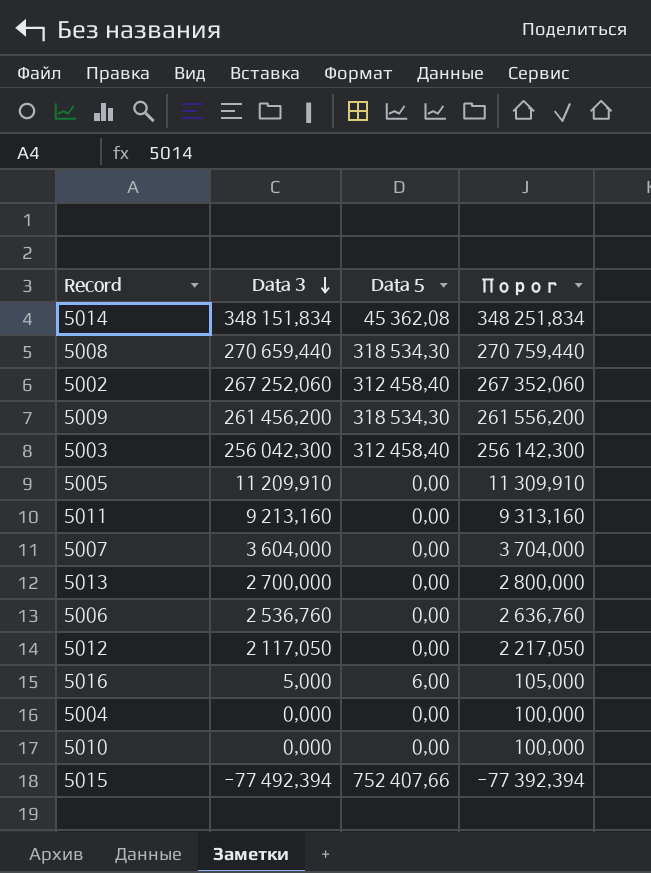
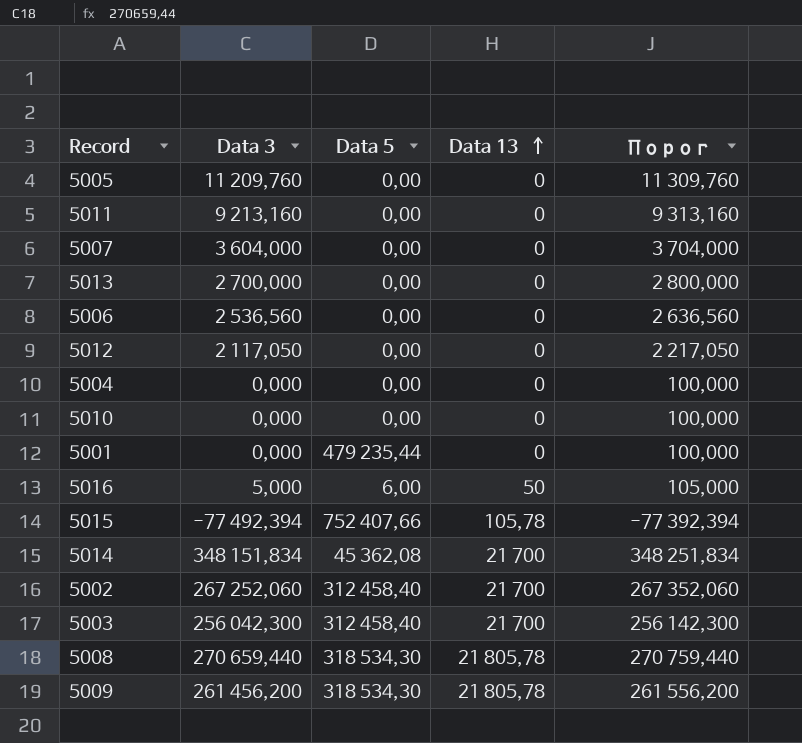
row order: Data 3 descending -> Data 13 ascending
column Data 13 | position: none -> 4
5005 | Data 3: 11 209,910 -> 11 209,760
5005 | Порог: 11 309,910 -> 11 309,760
5006 | Data 3: 2 536,760 -> 2 536,560
5006 | Порог: 2 636,760 -> 2 636,560
row 5001: none -> 0,000 | 479 235,44 | 0 | 100,000

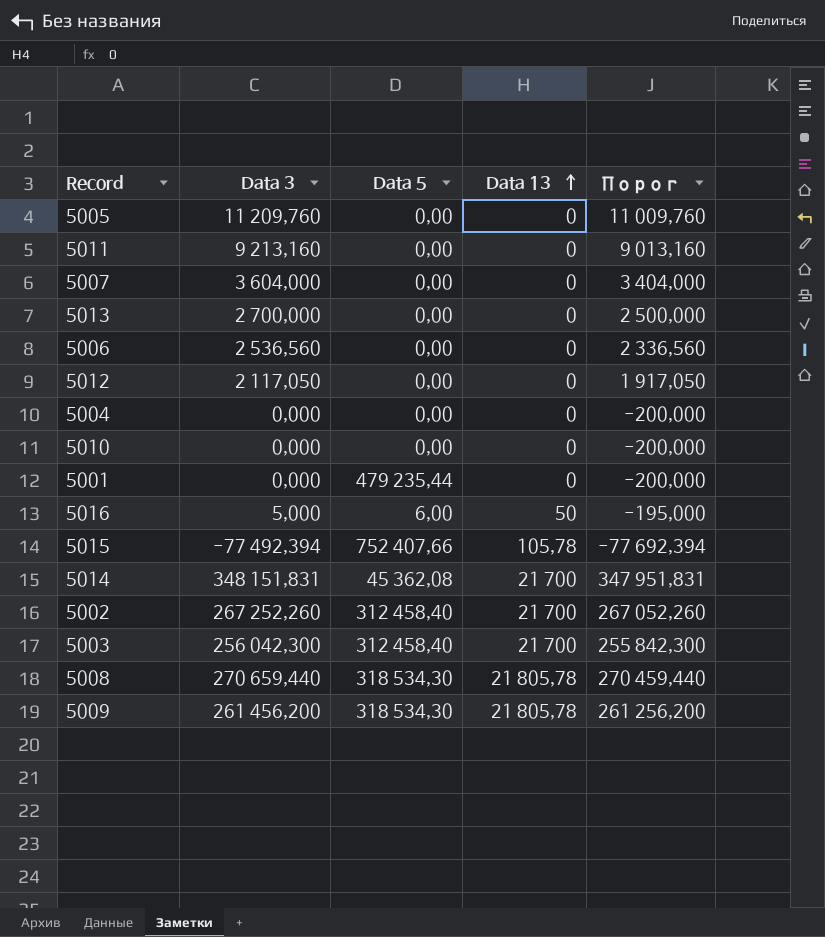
column Порог | formula: [Data 3] + 100 -> [Data 3] - 200
5014 | Data 3: 348 151,834 -> 348 151,831
5002 | Data 3: 267 252,060 -> 267 252,260

